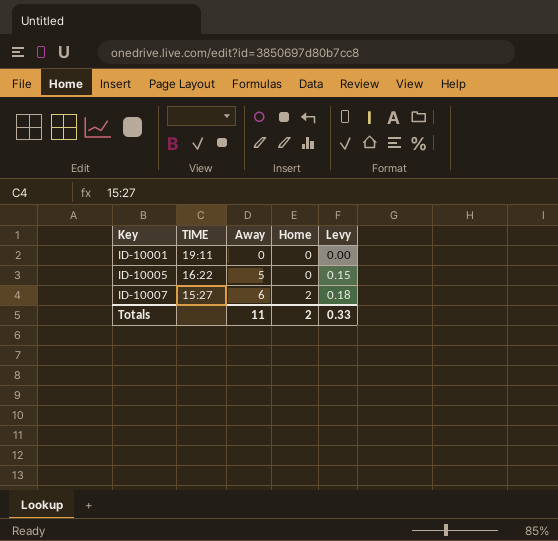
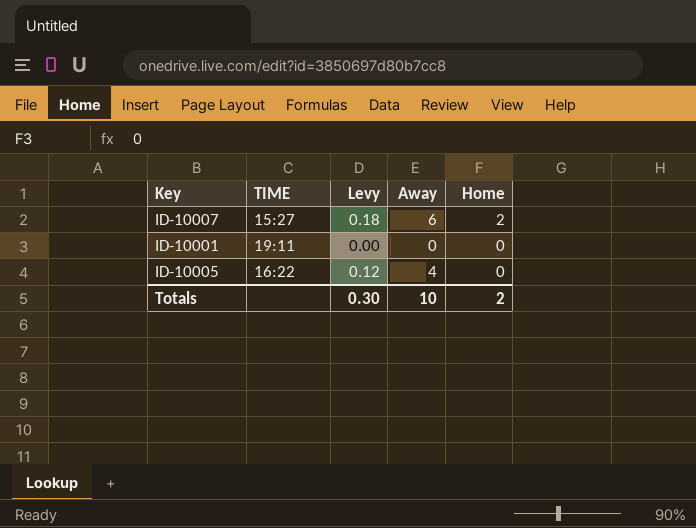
row order: Key ascending -> Home descending
column Levy | position: 5 -> 3
ID-10005 | Levy: 0.15 -> 0.12
ID-10005 | Away: 5 -> 4
Totals | Levy: 0.33 -> 0.30
Totals | Away: 11 -> 10

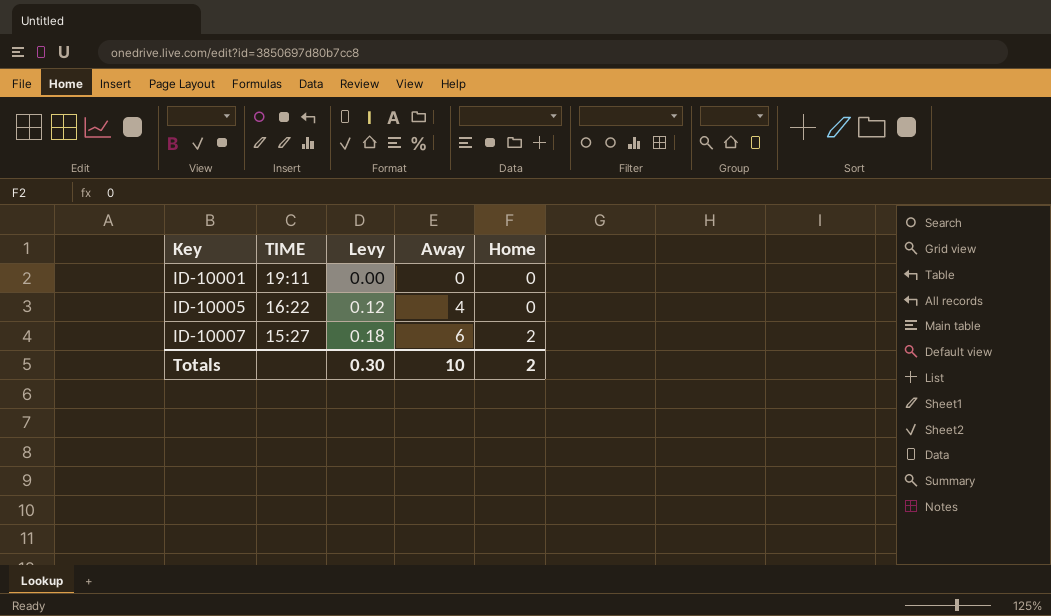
row order: Home descending -> Key ascending

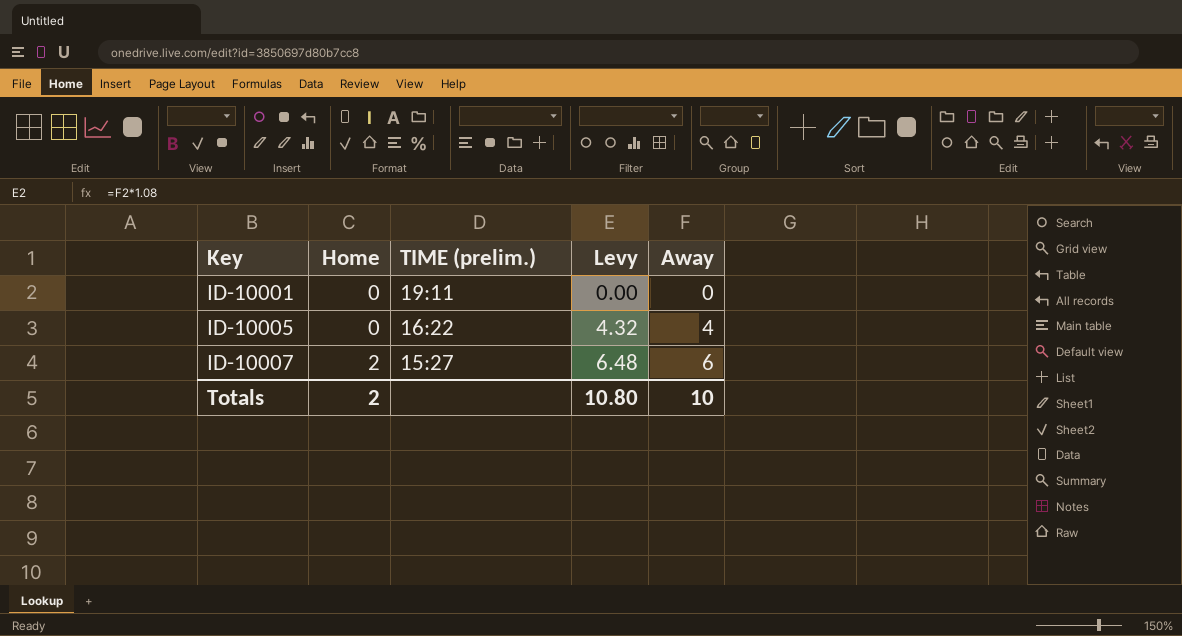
column Home | position: 5 -> 2
column name: TIME -> TIME (prelim.)
column Levy | formula: [Away] * 0.03 -> [Away] * 1.08
Totals | Levy: 0.30 -> 10.80

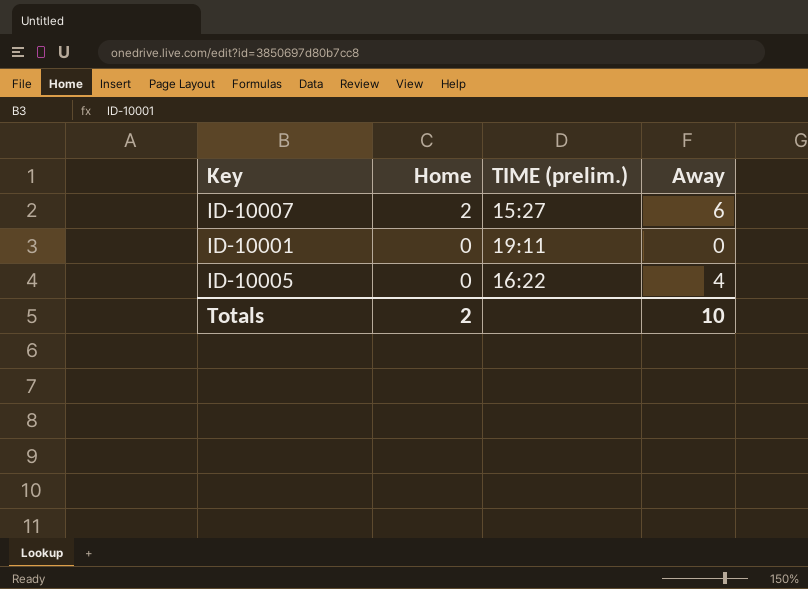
row order: Key ascending -> Home descending
column Levy | formula: [Away] * 1.08 -> none

